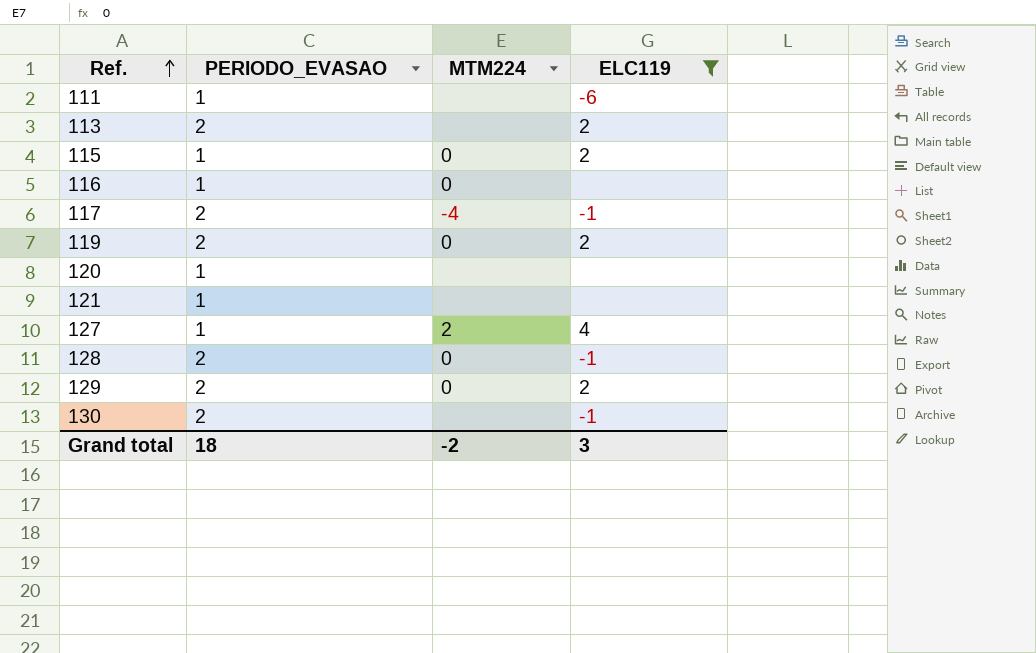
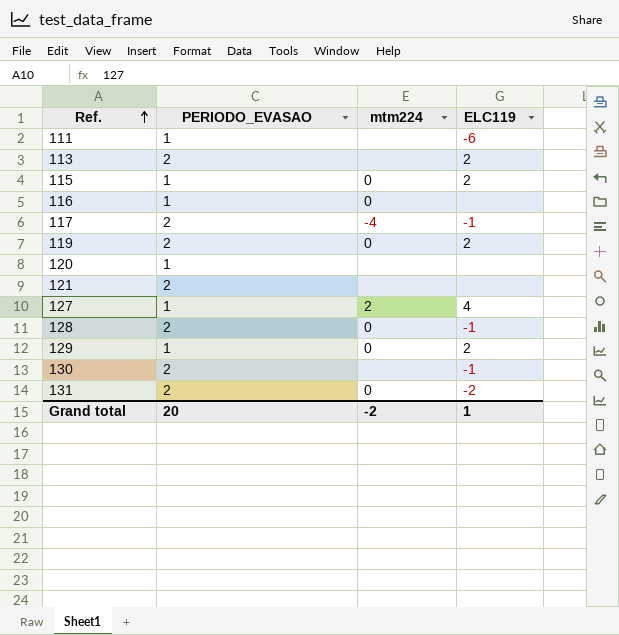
filter: ELC119 != -2 -> none
column name: MTM224 -> mtm224
121 | PERIODO_EVASAO: 1 -> 2
129 | PERIODO_EVASAO: 2 -> 1
Grand total | PERIODO_EVASAO: 18 -> 20
Grand total | ELC119: 3 -> 1

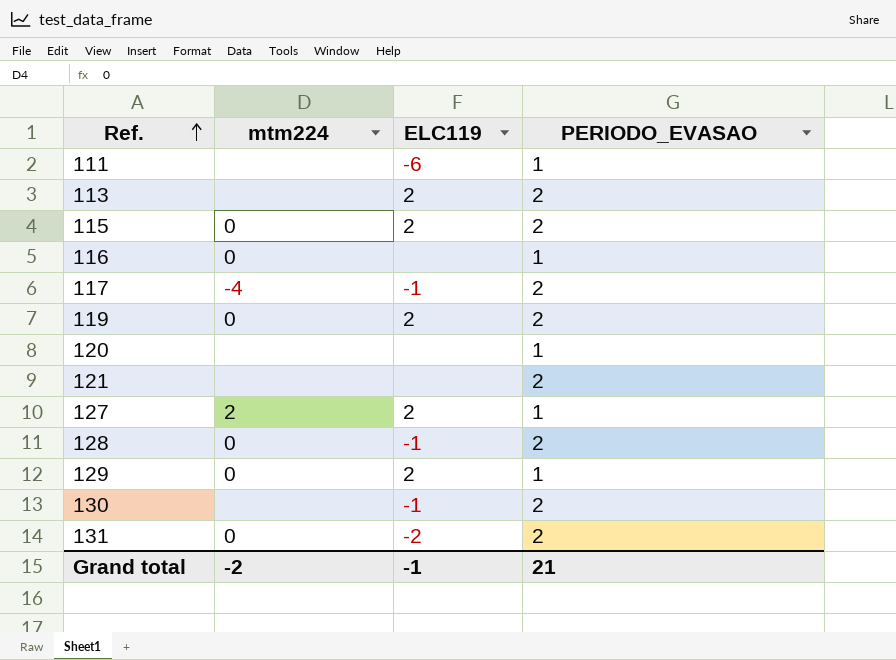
column PERIODO_EVASAO | position: 2 -> 4
115 | PERIODO_EVASAO: 1 -> 2
127 | ELC119: 4 -> 2
Grand total | ELC119: 1 -> -1
Grand total | PERIODO_EVASAO: 20 -> 21

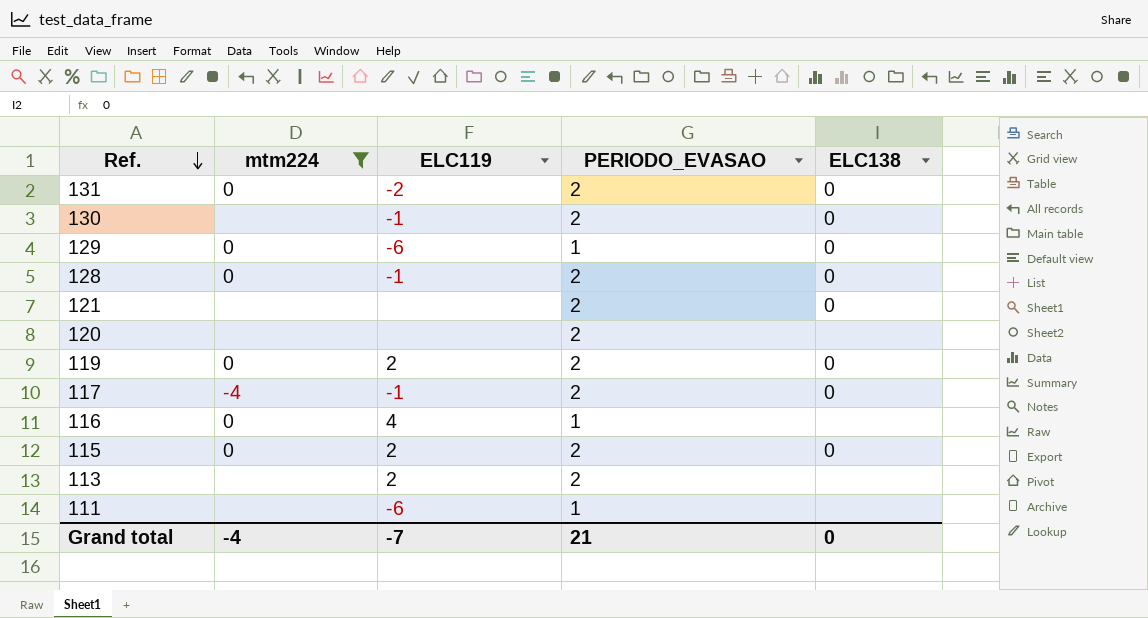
filter: none -> mtm224 != 2
row order: Ref. ascending -> Ref. descending
column ELC138 | position: none -> 5
129 | ELC119: 2 -> -6
120 | PERIODO_EVASAO: 1 -> 2
116 | ELC119: none -> 4
Grand total | mtm224: -2 -> -4
Grand total | ELC119: -1 -> -7

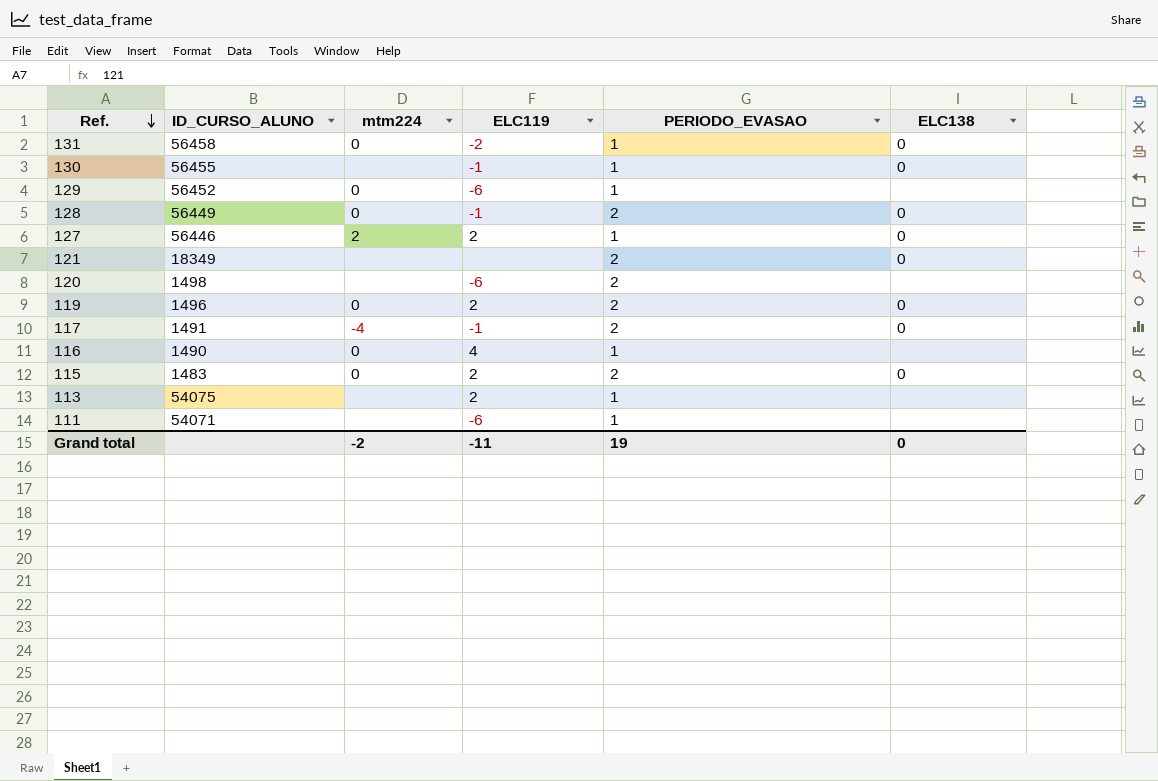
filter: mtm224 != 2 -> none
column ID_CURSO_ALUNO | position: none -> 2
131 | PERIODO_EVASAO: 2 -> 1
130 | PERIODO_EVASAO: 2 -> 1
129 | ELC138: 0 -> none
120 | ELC119: none -> -6
113 | PERIODO_EVASAO: 2 -> 1
Grand total | mtm224: -4 -> -2
Grand total | ELC119: -7 -> -11
Grand total | PERIODO_EVASAO: 21 -> 19

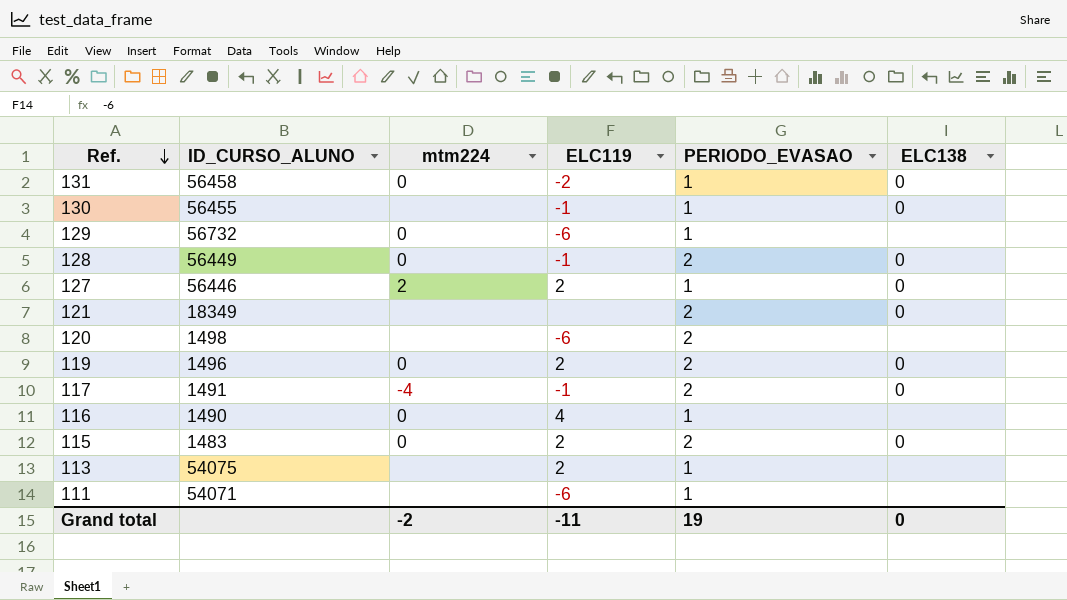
129 | ID_CURSO_ALUNO: 56452 -> 56732

